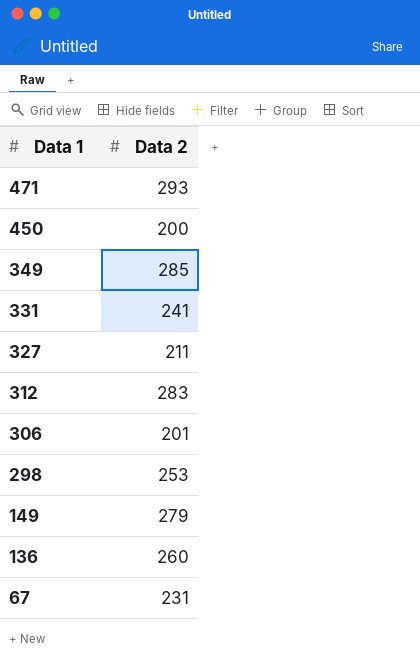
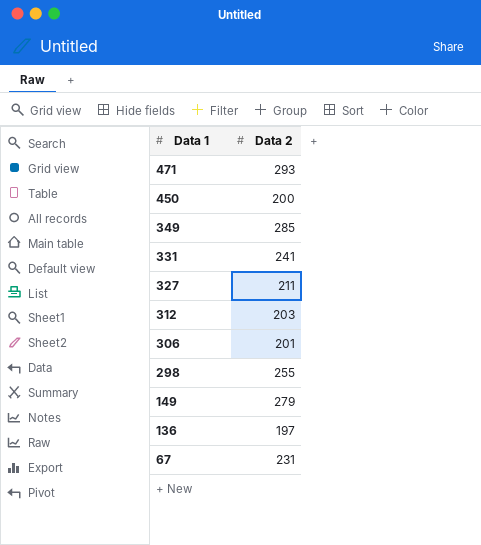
312 | Data 2: 283 -> 203
298 | Data 2: 253 -> 255
136 | Data 2: 260 -> 197

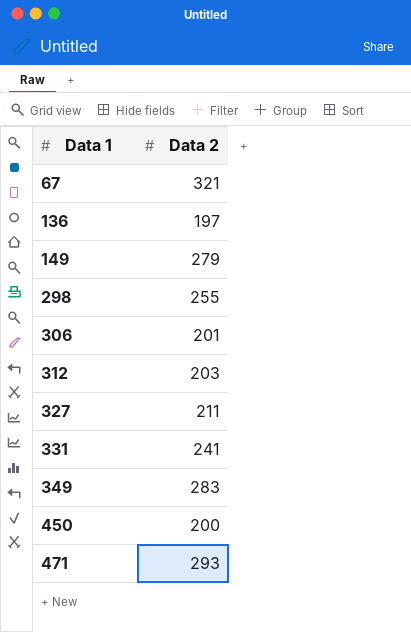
row order: Data 1 descending -> Data 1 ascending
67 | Data 2: 231 -> 321
349 | Data 2: 285 -> 283

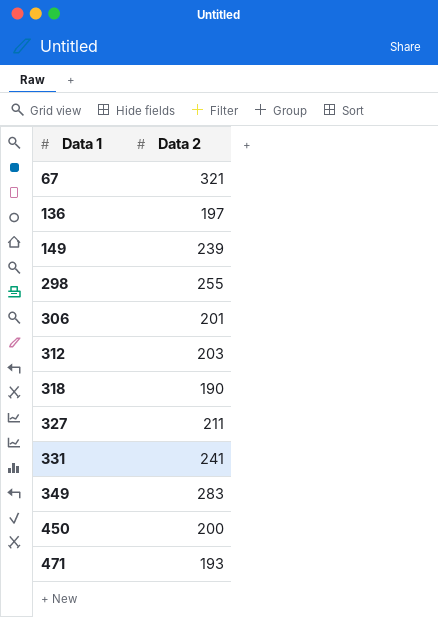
149 | Data 2: 279 -> 239
row 318: none -> 190
471 | Data 2: 293 -> 193

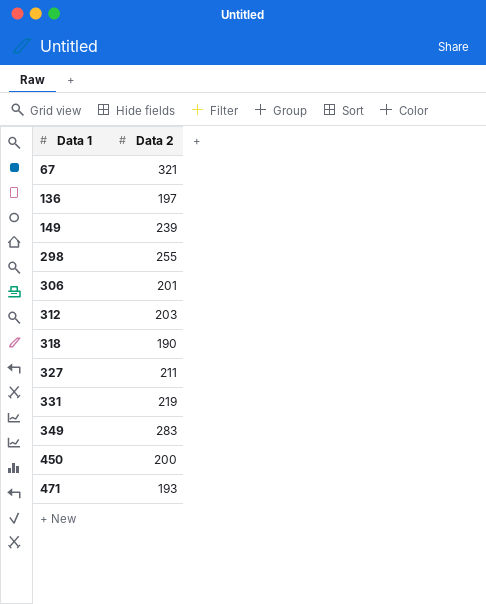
331 | Data 2: 241 -> 219

